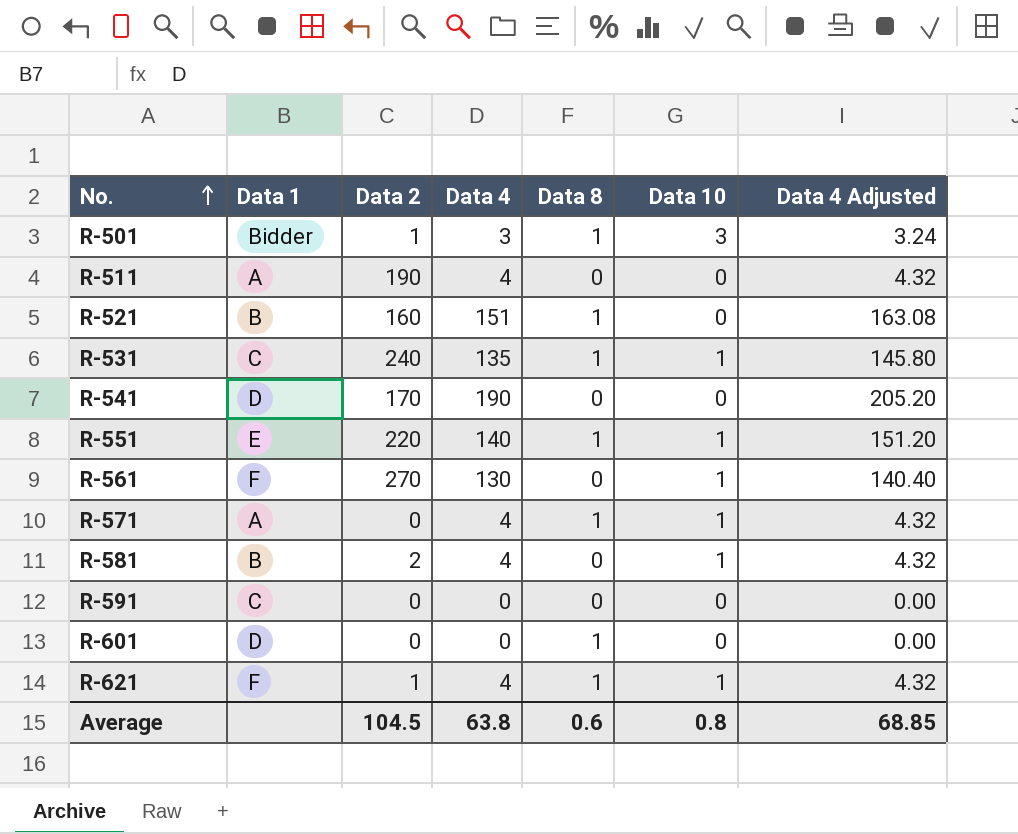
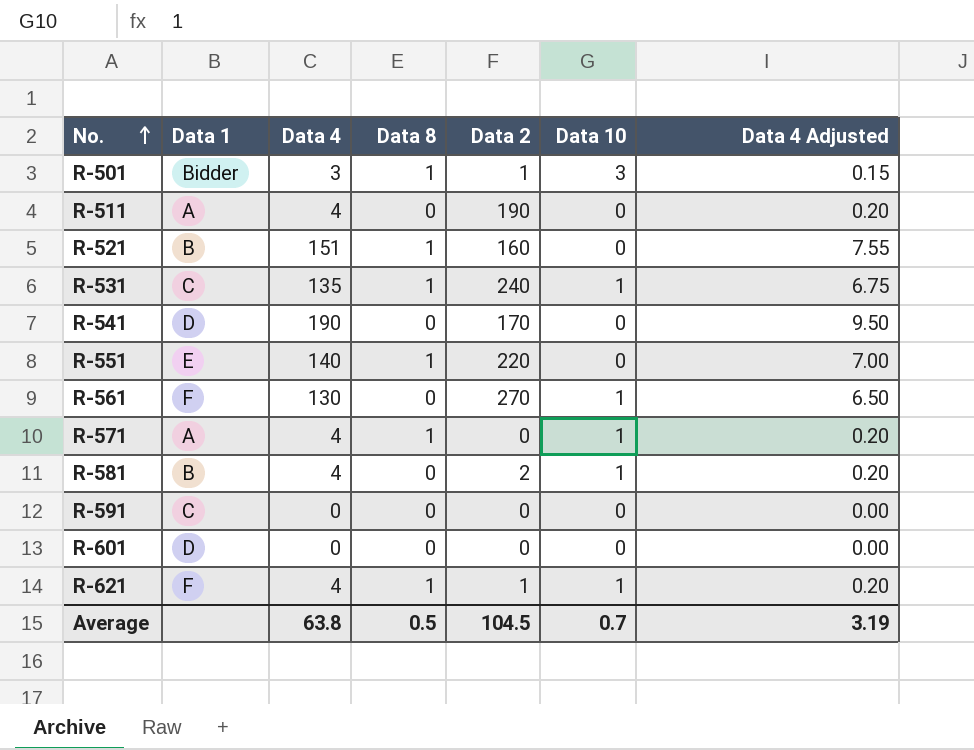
column Data 2 | position: 3 -> 5
column Data 4 Adjusted | formula: [Data 4] * 1.08 -> [Data 4] * 0.05
R-551 | Data 10: 1 -> 0
R-601 | Data 8: 1 -> 0
Average | Data 8: 0.6 -> 0.5
Average | Data 10: 0.8 -> 0.7
Average | Data 4 Adjusted: 68.85 -> 3.19

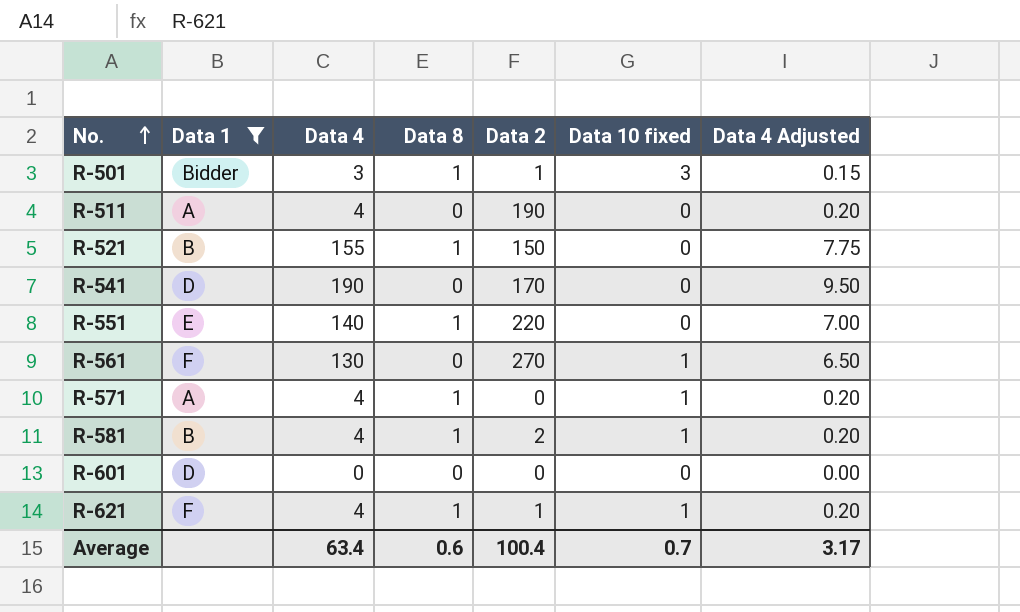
filter: none -> Data 1 != C
column name: Data 10 -> Data 10 fixed
R-521 | Data 4: 151 -> 155
R-521 | Data 2: 160 -> 150
R-521 | Data 4 Adjusted: 7.55 -> 7.75
R-581 | Data 8: 0 -> 1
Average | Data 4: 63.8 -> 63.4
Average | Data 8: 0.5 -> 0.6
Average | Data 2: 104.5 -> 100.4
Average | Data 4 Adjusted: 3.19 -> 3.17

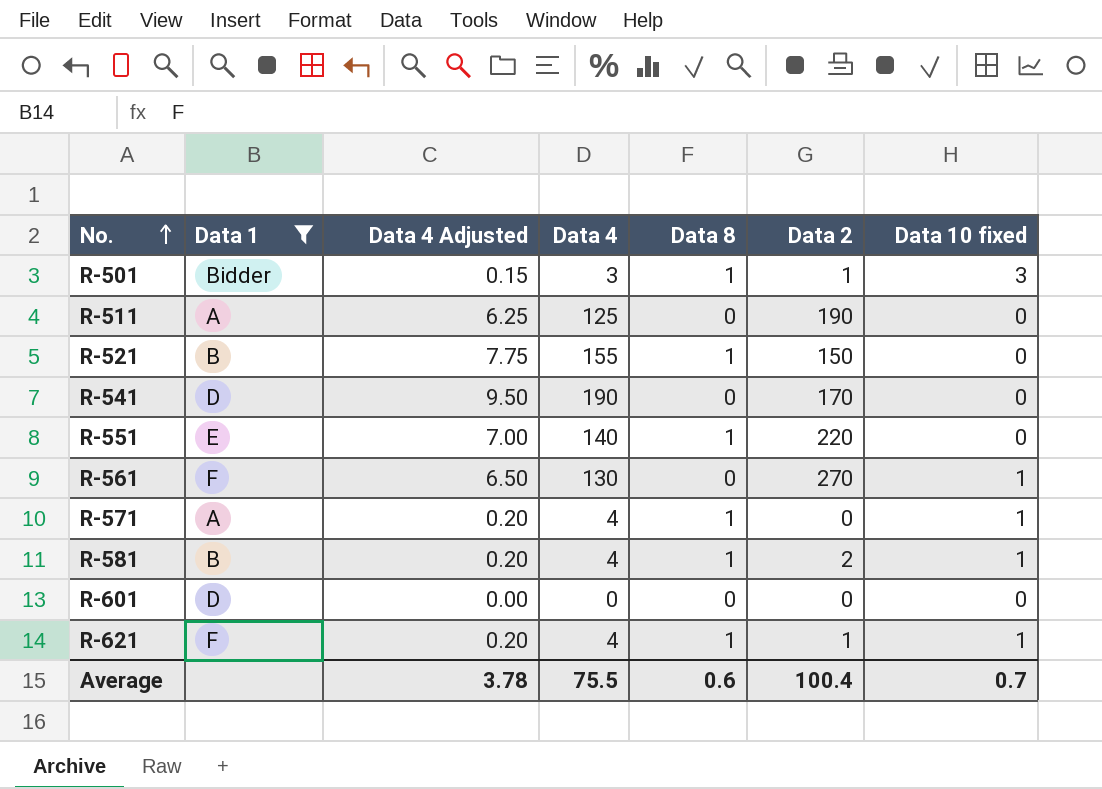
column Data 4 Adjusted | position: 7 -> 3
R-511 | Data 4 Adjusted: 0.20 -> 6.25
R-511 | Data 4: 4 -> 125
Average | Data 4 Adjusted: 3.17 -> 3.78
Average | Data 4: 63.4 -> 75.5

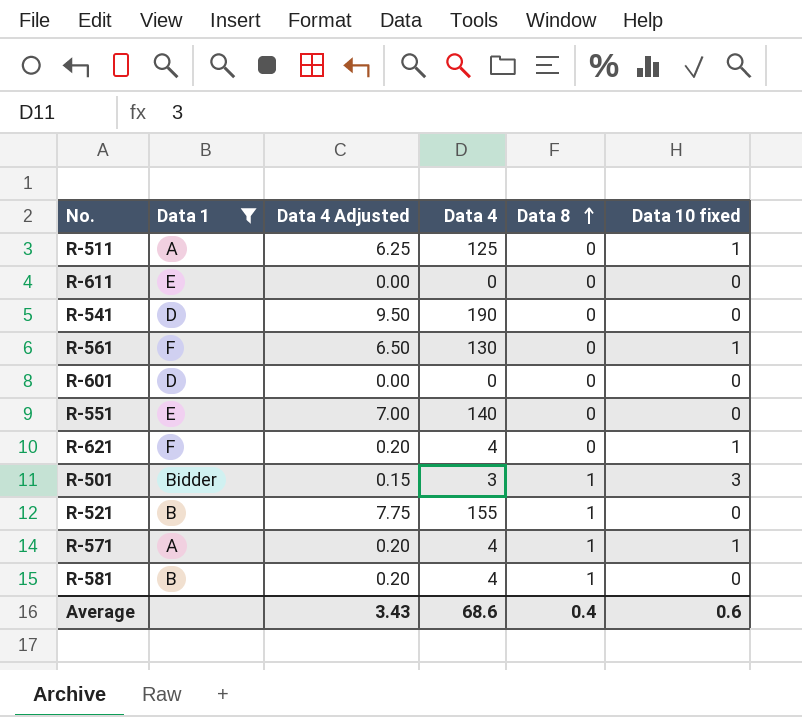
row order: No. ascending -> Data 8 ascending
column Data 2 | position: 6 -> none
R-511 | Data 10 fixed: 0 -> 1
row R-611: none -> E | 0.00 | 0 | 0 | 0
R-551 | Data 8: 1 -> 0
R-621 | Data 8: 1 -> 0
R-581 | Data 10 fixed: 1 -> 0
Average | Data 4 Adjusted: 3.78 -> 3.43
Average | Data 4: 75.5 -> 68.6
Average | Data 8: 0.6 -> 0.4
Average | Data 10 fixed: 0.7 -> 0.6

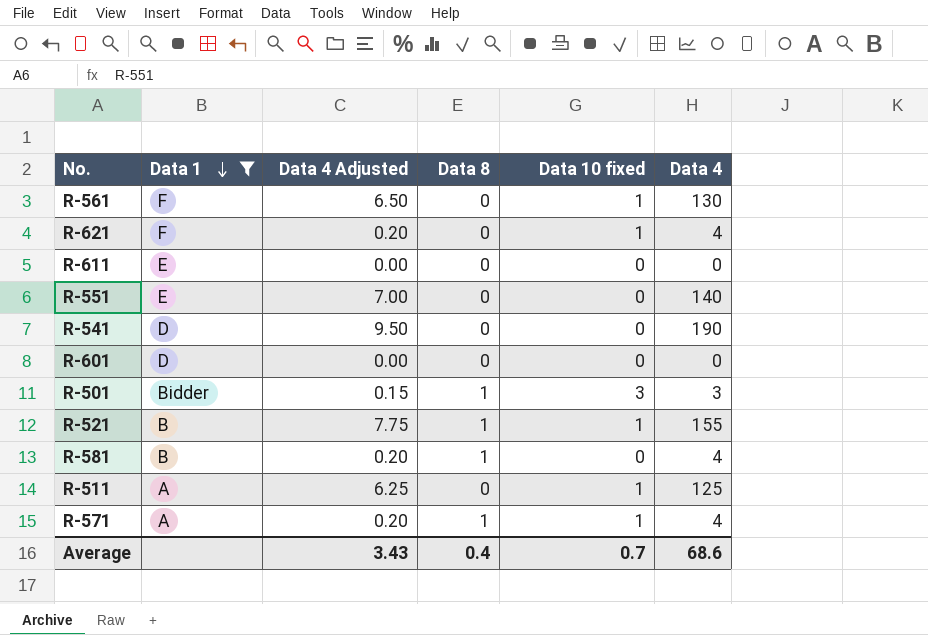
row order: Data 8 ascending -> Data 1 descending
column Data 4 | position: 4 -> 6
R-521 | Data 10 fixed: 0 -> 1
Average | Data 10 fixed: 0.6 -> 0.7

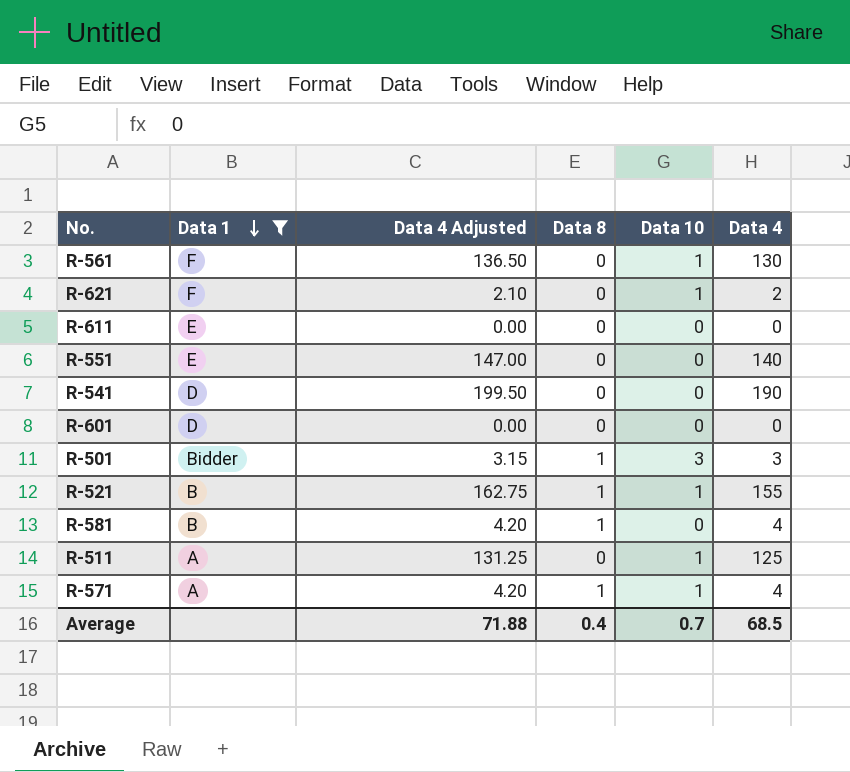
column Data 4 Adjusted | formula: [Data 4] * 0.05 -> [Data 4] * 1.05
column name: Data 10 fixed -> Data 10
R-621 | Data 4: 4 -> 2
Average | Data 4 Adjusted: 3.43 -> 71.88
Average | Data 4: 68.6 -> 68.5

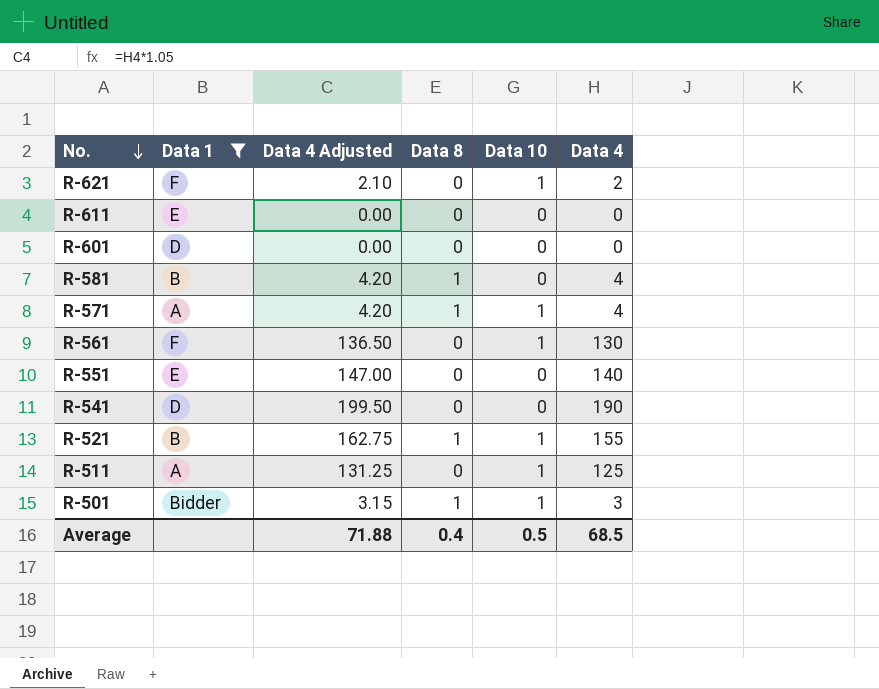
row order: Data 1 descending -> No. descending
R-501 | Data 10: 3 -> 1
Average | Data 10: 0.7 -> 0.5

